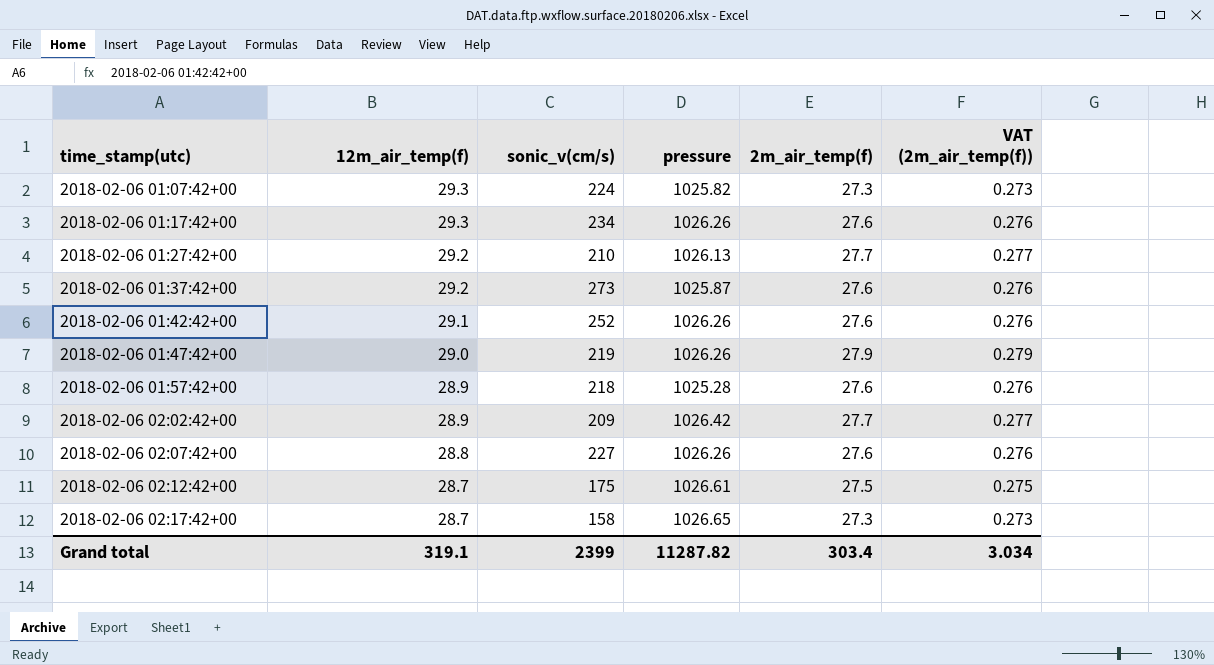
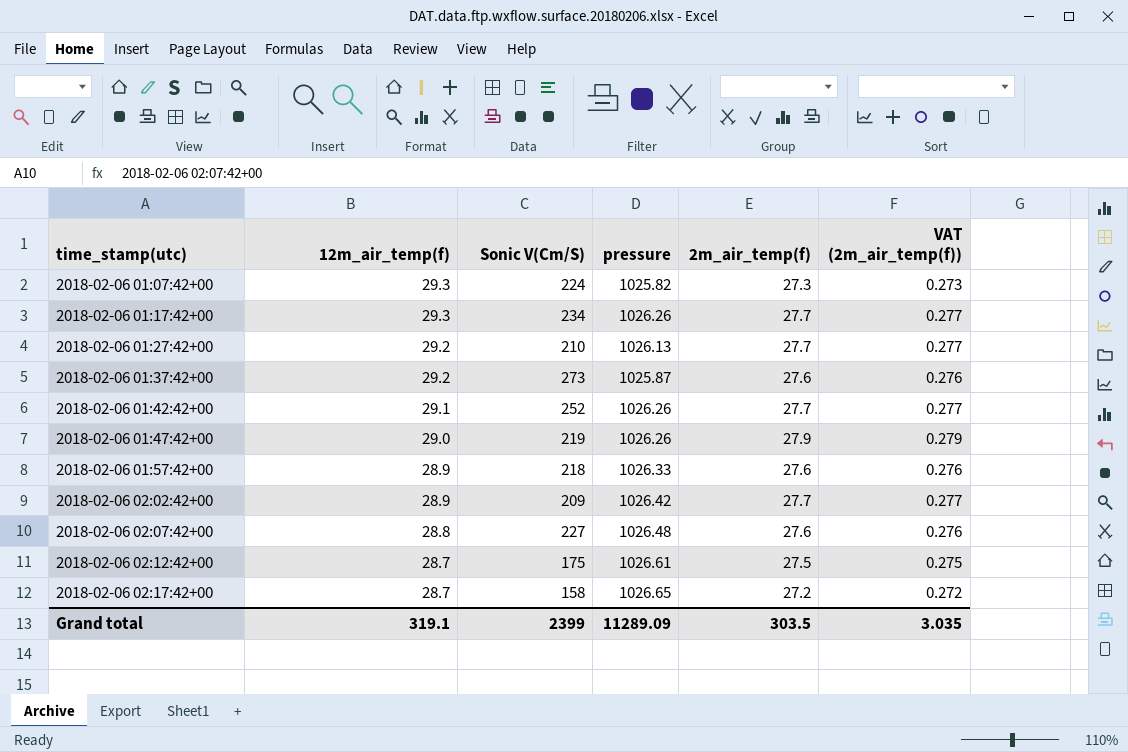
column name: sonic_v(cm/s) -> Sonic V(Cm/S)
2018-02-06 01:17:42+00 | 2m_air_temp(f): 27.6 -> 27.7
2018-02-06 01:17:42+00 | VAT (2m_air_temp(f)): 0.276 -> 0.277
2018-02-06 01:42:42+00 | 2m_air_temp(f): 27.6 -> 27.7
2018-02-06 01:42:42+00 | VAT (2m_air_temp(f)): 0.276 -> 0.277
2018-02-06 01:57:42+00 | pressure: 1025.28 -> 1026.33
2018-02-06 02:07:42+00 | pressure: 1026.26 -> 1026.48
2018-02-06 02:17:42+00 | 2m_air_temp(f): 27.3 -> 27.2
2018-02-06 02:17:42+00 | VAT (2m_air_temp(f)): 0.273 -> 0.272
Grand total | pressure: 11287.82 -> 11289.09
Grand total | 2m_air_temp(f): 303.4 -> 303.5
Grand total | VAT (2m_air_temp(f)): 3.034 -> 3.035

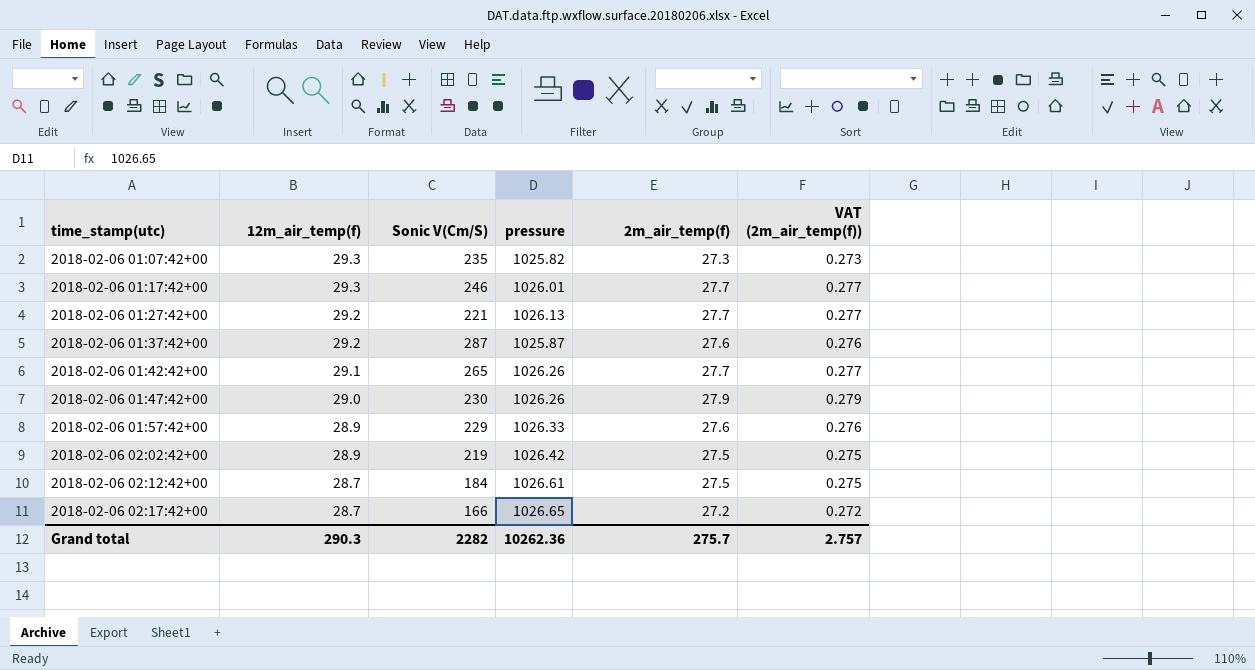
row 2018-02-06 02:07:42+00: 28.8 | 227 | 1026.48 | 27.6 | 0.276 -> none
2018-02-06 01:07:42+00 | Sonic V(Cm/S): 224 -> 235
2018-02-06 01:17:42+00 | Sonic V(Cm/S): 234 -> 246
2018-02-06 01:17:42+00 | pressure: 1026.26 -> 1026.01
2018-02-06 01:27:42+00 | Sonic V(Cm/S): 210 -> 221
2018-02-06 01:37:42+00 | Sonic V(Cm/S): 273 -> 287
2018-02-06 01:42:42+00 | Sonic V(Cm/S): 252 -> 265
2018-02-06 01:47:42+00 | Sonic V(Cm/S): 219 -> 230
2018-02-06 01:57:42+00 | Sonic V(Cm/S): 218 -> 229
2018-02-06 02:02:42+00 | Sonic V(Cm/S): 209 -> 219
2018-02-06 02:02:42+00 | 2m_air_temp(f): 27.7 -> 27.5
2018-02-06 02:02:42+00 | VAT (2m_air_temp(f)): 0.277 -> 0.275
2018-02-06 02:12:42+00 | Sonic V(Cm/S): 175 -> 184
2018-02-06 02:17:42+00 | Sonic V(Cm/S): 158 -> 166
Grand total | 12m_air_temp(f): 319.1 -> 290.3
Grand total | Sonic V(Cm/S): 2399 -> 2282
Grand total | pressure: 11289.09 -> 10262.36
Grand total | 2m_air_temp(f): 303.5 -> 275.7
Grand total | VAT (2m_air_temp(f)): 3.035 -> 2.757

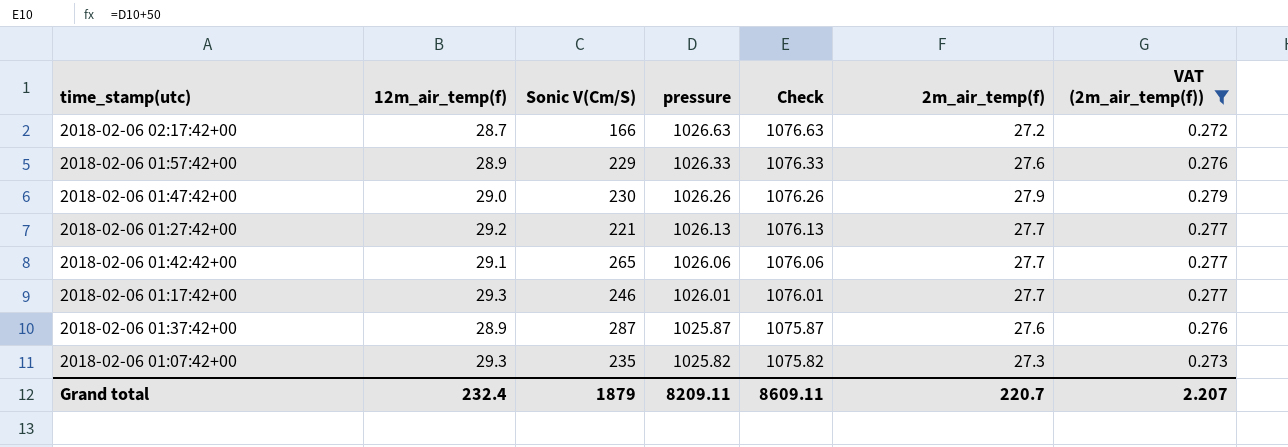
filter: none -> VAT (2m_air_temp(f)) != 0.275
row order: time_stamp(utc) ascending -> pressure descending
column Check | formula: none -> [pressure] + 50
2018-02-06 02:17:42+00 | pressure: 1026.65 -> 1026.63
2018-02-06 01:42:42+00 | pressure: 1026.26 -> 1026.06
2018-02-06 01:37:42+00 | 12m_air_temp(f): 29.2 -> 28.9
Grand total | 12m_air_temp(f): 290.3 -> 232.4
Grand total | Sonic V(Cm/S): 2282 -> 1879
Grand total | pressure: 10262.36 -> 8209.11
Grand total | 2m_air_temp(f): 275.7 -> 220.7
Grand total | VAT (2m_air_temp(f)): 2.757 -> 2.207

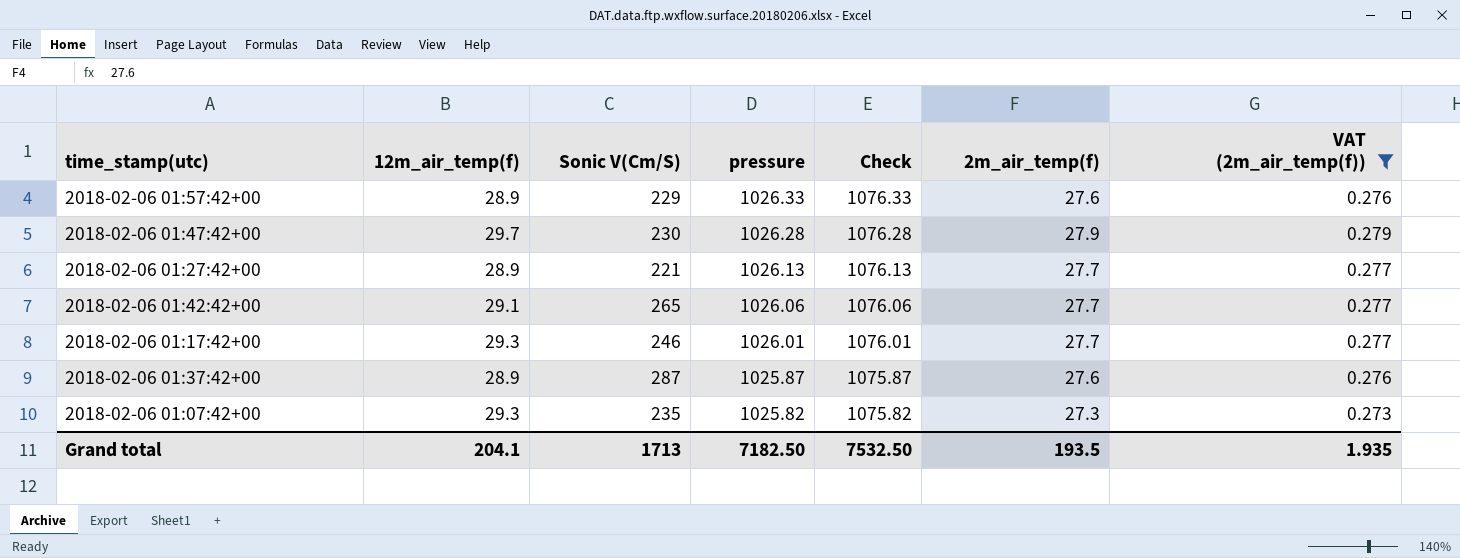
row 2018-02-06 02:17:42+00: 28.7 | 166 | 1026.63 | 1076.63 | 27.2 | 0.272 -> none
2018-02-06 01:47:42+00 | 12m_air_temp(f): 29.0 -> 29.7
2018-02-06 01:47:42+00 | pressure: 1026.26 -> 1026.28
2018-02-06 01:47:42+00 | Check: 1076.26 -> 1076.28
2018-02-06 01:27:42+00 | 12m_air_temp(f): 29.2 -> 28.9
Grand total | 12m_air_temp(f): 232.4 -> 204.1
Grand total | Sonic V(Cm/S): 1879 -> 1713
Grand total | pressure: 8209.11 -> 7182.50
Grand total | Check: 8609.11 -> 7532.50
Grand total | 2m_air_temp(f): 220.7 -> 193.5
Grand total | VAT (2m_air_temp(f)): 2.207 -> 1.935

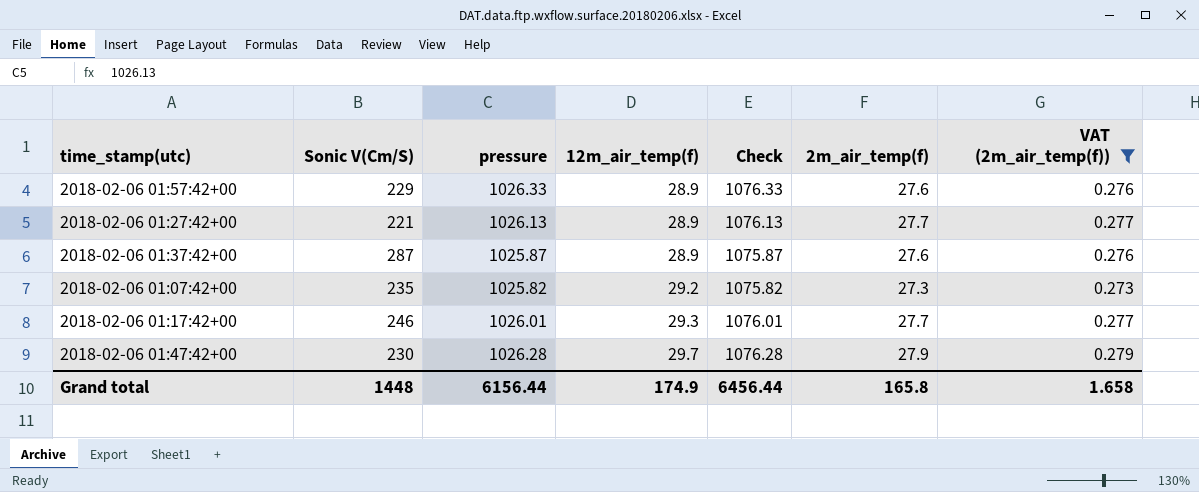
row order: pressure descending -> 12m_air_temp(f) ascending
column 12m_air_temp(f) | position: 2 -> 4
row 2018-02-06 01:42:42+00: 29.1 | 265 | 1026.06 | 1076.06 | 27.7 | 0.277 -> none
2018-02-06 01:07:42+00 | 12m_air_temp(f): 29.3 -> 29.2
Grand total | Sonic V(Cm/S): 1713 -> 1448
Grand total | pressure: 7182.50 -> 6156.44
Grand total | 12m_air_temp(f): 204.1 -> 174.9
Grand total | Check: 7532.50 -> 6456.44
Grand total | 2m_air_temp(f): 193.5 -> 165.8
Grand total | VAT (2m_air_temp(f)): 1.935 -> 1.658

